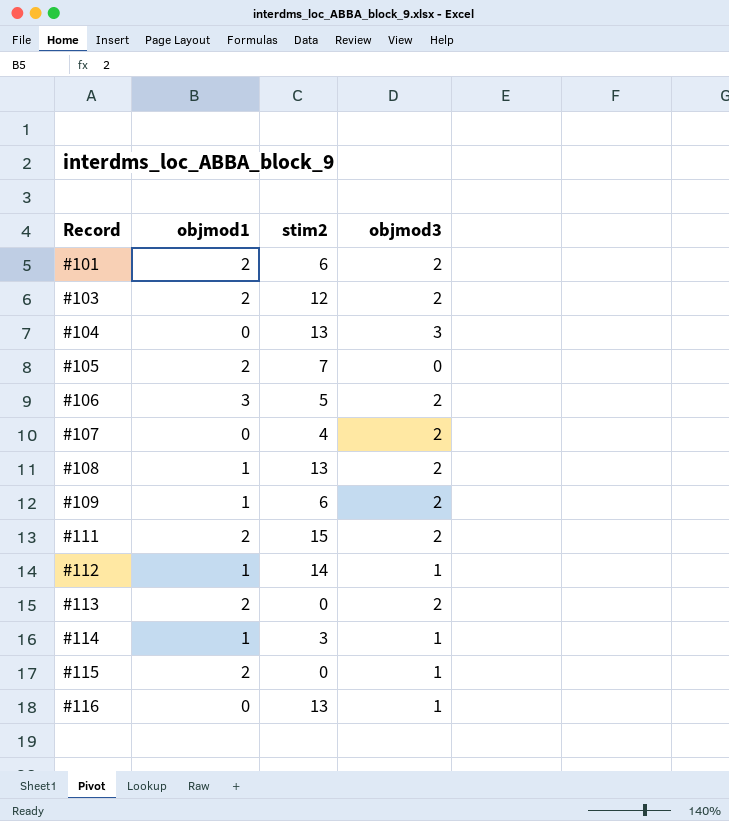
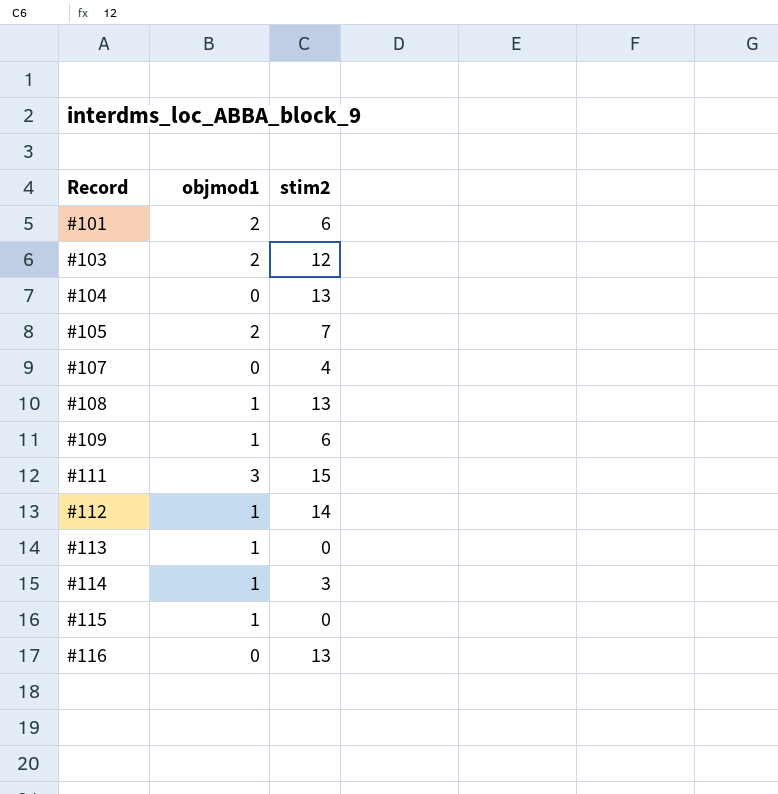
column objmod3 | position: 4 -> none
row #106: 3 | 5 | 2 -> none
#111 | objmod1: 2 -> 3
#113 | objmod1: 2 -> 1
#115 | objmod1: 2 -> 1

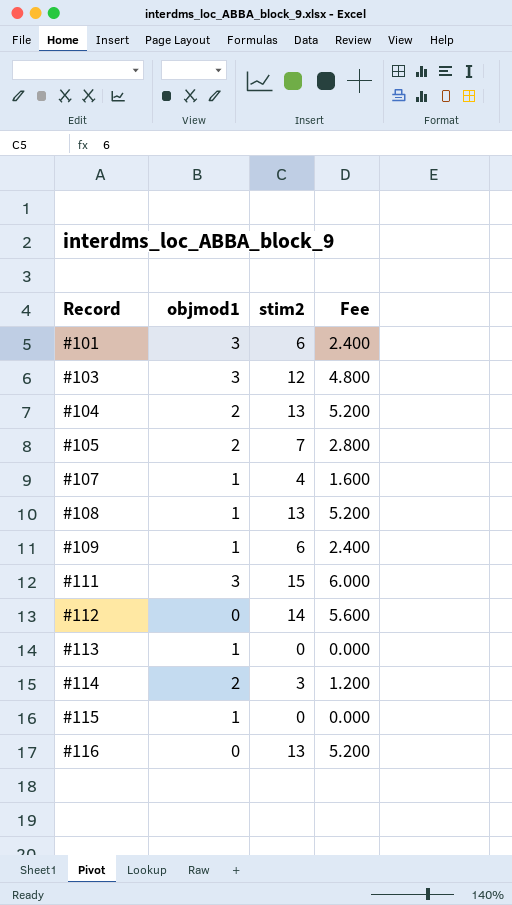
column Fee | formula: none -> [stim2] * 0.4
#101 | objmod1: 2 -> 3
#103 | objmod1: 2 -> 3
#104 | objmod1: 0 -> 2
#107 | objmod1: 0 -> 1
#112 | objmod1: 1 -> 0
#114 | objmod1: 1 -> 2

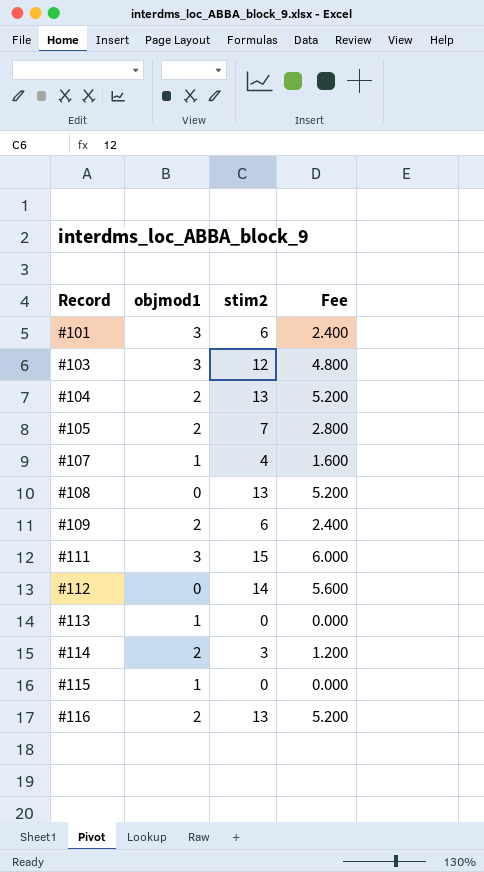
#108 | objmod1: 1 -> 0
#109 | objmod1: 1 -> 2
#116 | objmod1: 0 -> 2

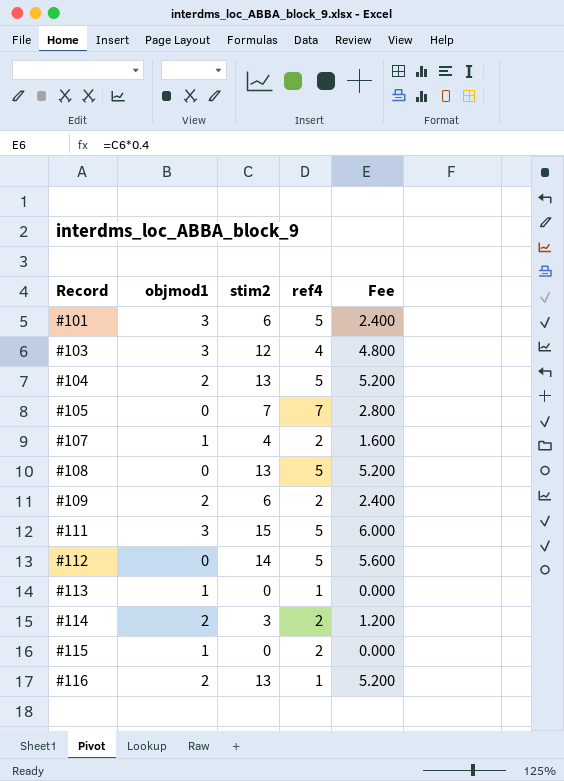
column ref4 | position: none -> 4
#105 | objmod1: 2 -> 0

